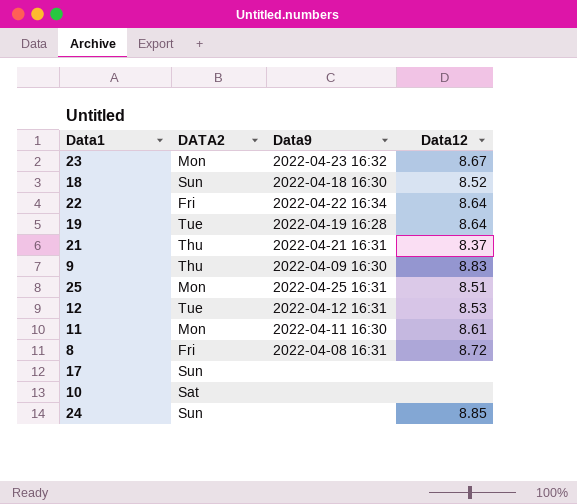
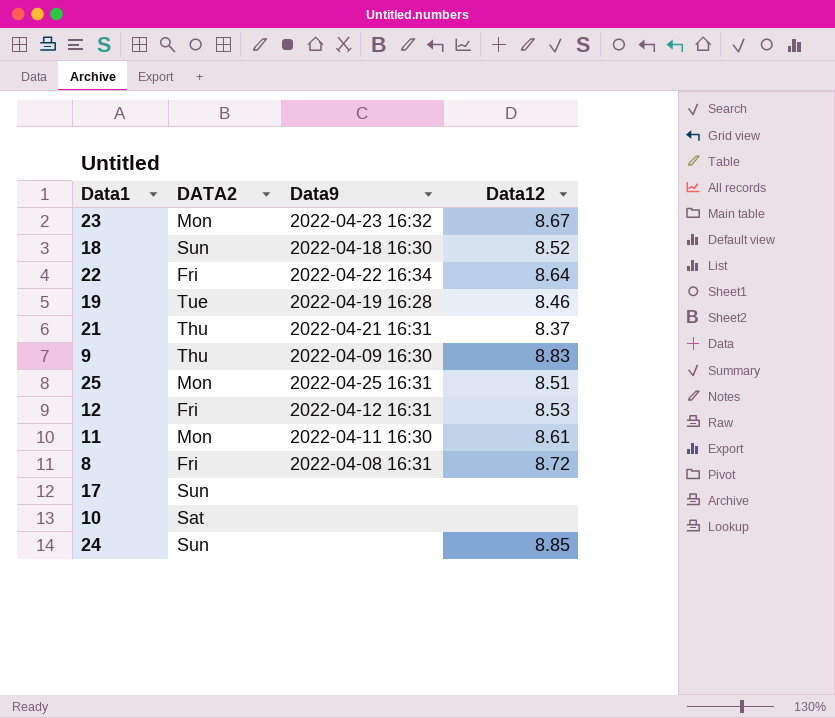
19 | Data12: 8.64 -> 8.46
12 | DATA2: Tue -> Fri

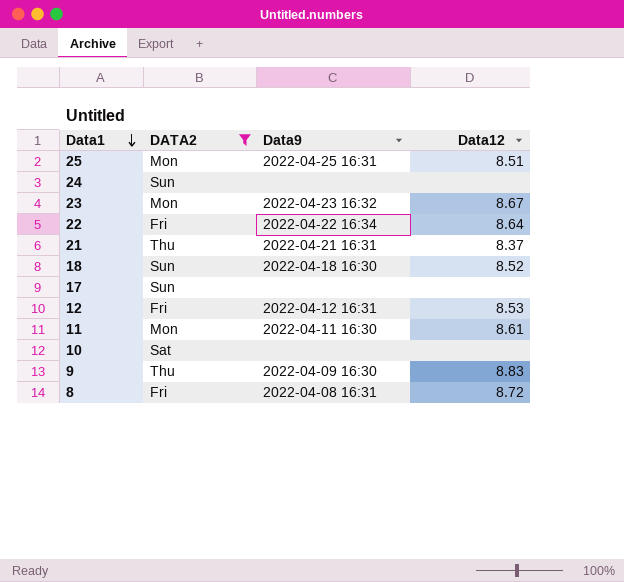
filter: none -> DATA2 != Tue
row order: none -> Data1 descending
24 | Data12: 8.85 -> none

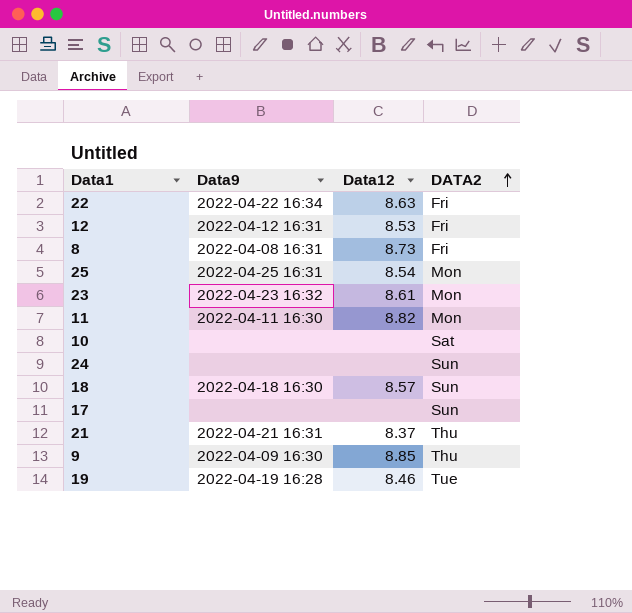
filter: DATA2 != Tue -> none
row order: Data1 descending -> DATA2 ascending
column DATA2 | position: 2 -> 4
22 | Data12: 8.64 -> 8.63
8 | Data12: 8.72 -> 8.73
25 | Data12: 8.51 -> 8.54
23 | Data12: 8.67 -> 8.61
11 | Data12: 8.61 -> 8.82
18 | Data12: 8.52 -> 8.57
9 | Data12: 8.83 -> 8.85

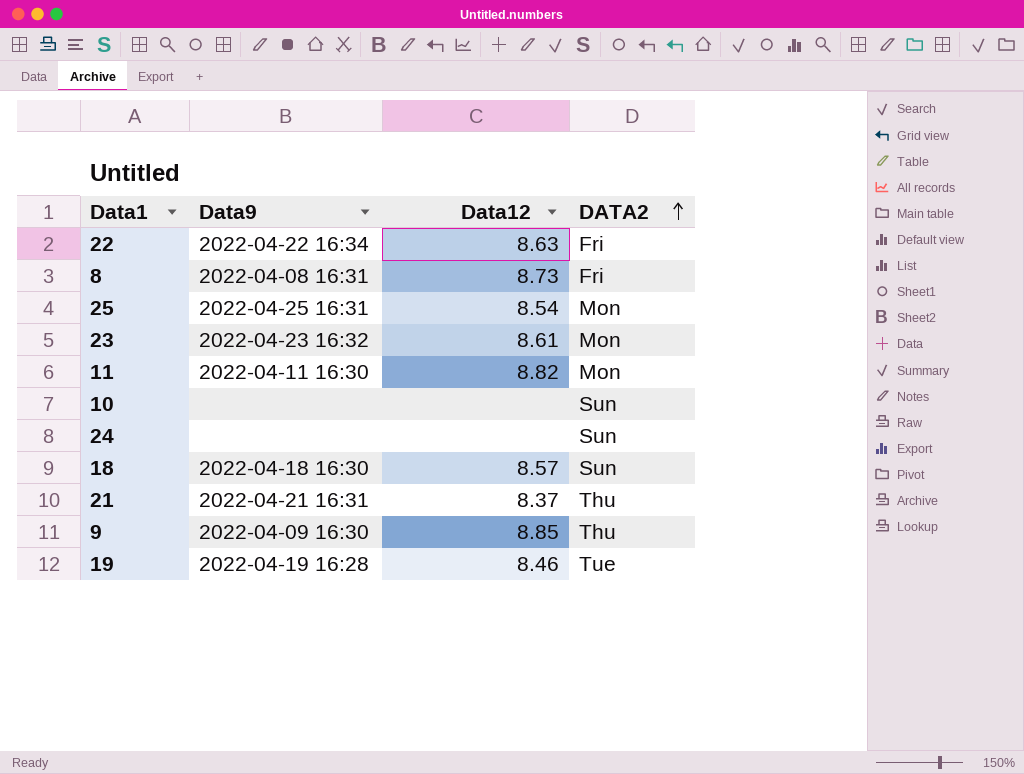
row 12: 2022-04-12 16:31 | 8.53 | Fri -> none
row 17: none | none | Sun -> none
10 | DATA2: Sat -> Sun

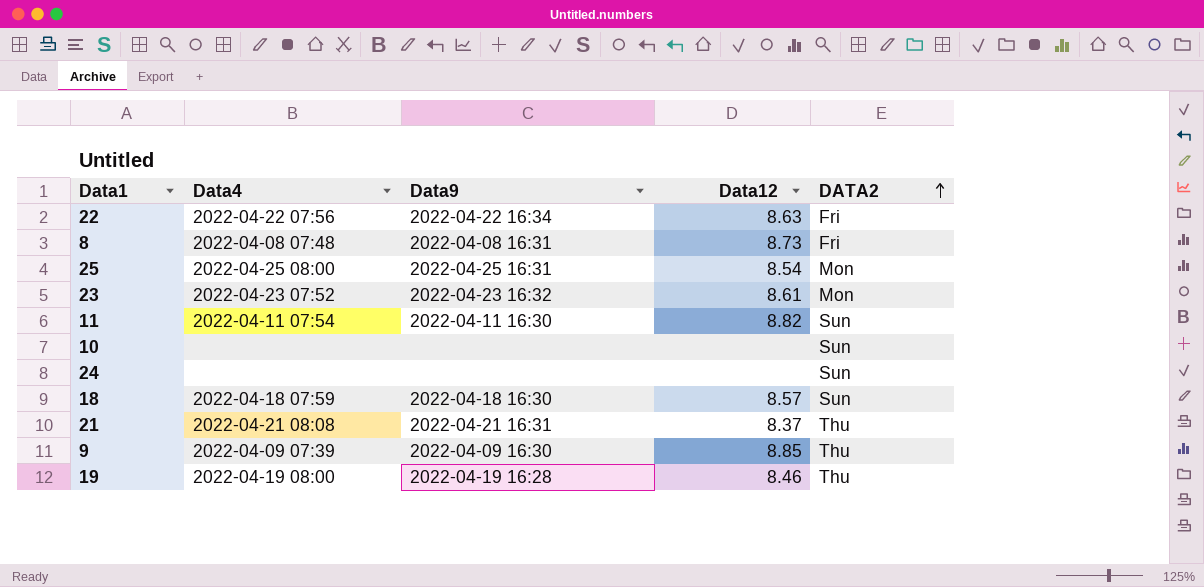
column Data4 | position: none -> 2
11 | DATA2: Mon -> Sun
19 | DATA2: Tue -> Thu

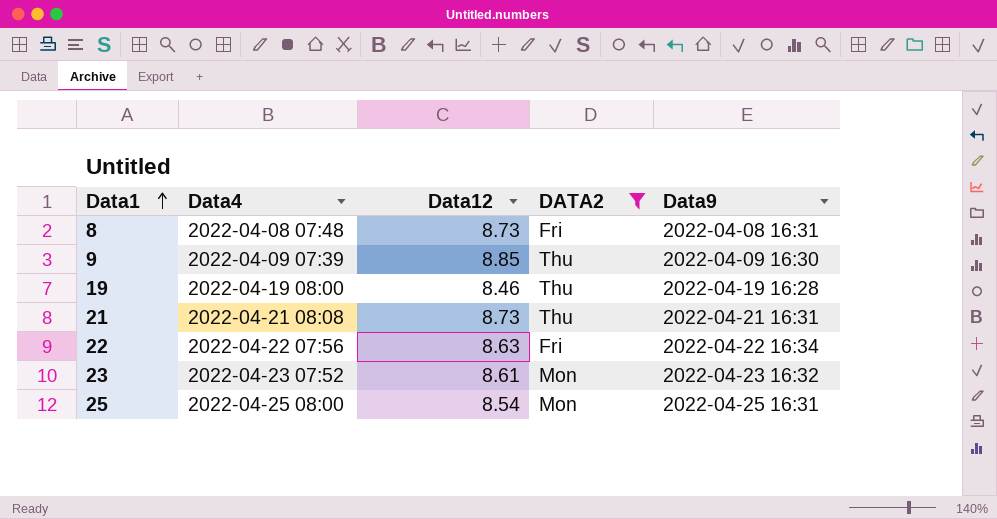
filter: none -> DATA2 != Sun
row order: DATA2 ascending -> Data1 ascending
column Data9 | position: 3 -> 5
21 | Data12: 8.37 -> 8.73

